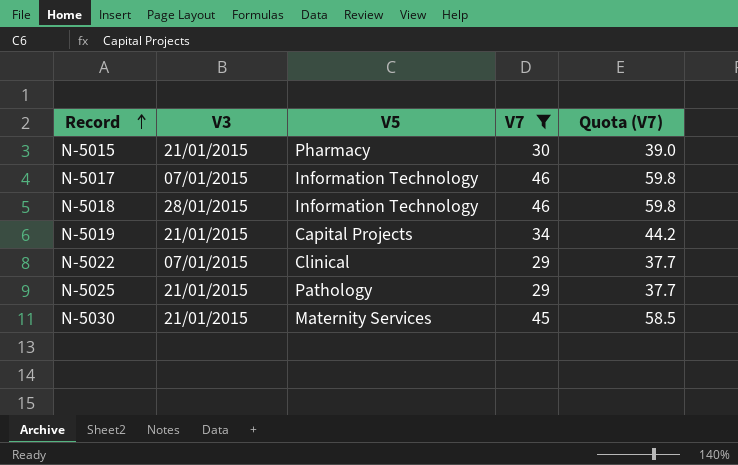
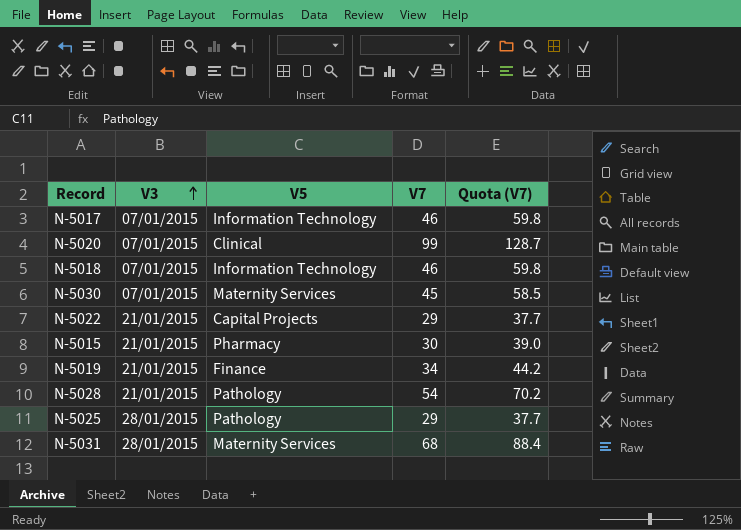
filter: V7 <= 46 -> none
row order: Record ascending -> V3 ascending
N-5018 | V3: 28/01/2015 -> 07/01/2015
N-5030 | V3: 21/01/2015 -> 07/01/2015
N-5022 | V3: 07/01/2015 -> 21/01/2015
N-5022 | V5: Clinical -> Capital Projects
N-5019 | V5: Capital Projects -> Finance
N-5025 | V3: 21/01/2015 -> 28/01/2015

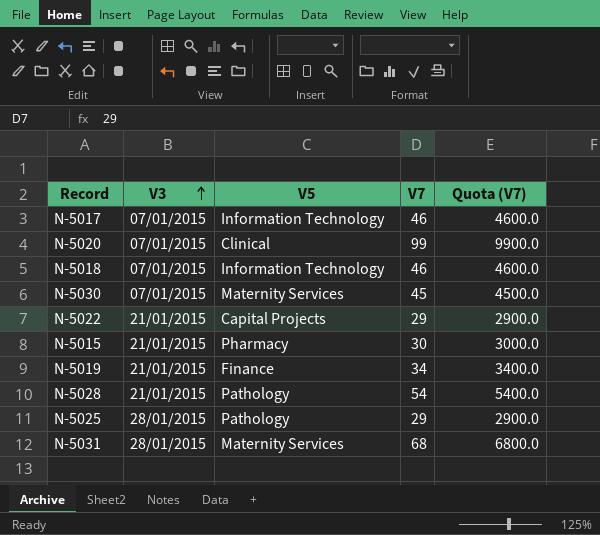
column Quota (V7) | formula: [V7] * 1.3 -> [V7] * 100

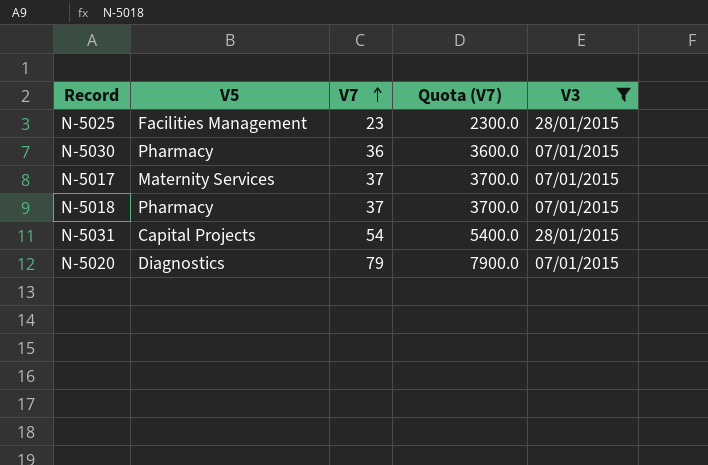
filter: none -> V3 != 21/01/2015
row order: V3 ascending -> V7 ascending
column V3 | position: 2 -> 5
N-5025 | V5: Pathology -> Facilities Management
N-5025 | V7: 29 -> 23
N-5025 | Quota (V7): 2900.0 -> 2300.0
N-5030 | V5: Maternity Services -> Pharmacy
N-5030 | V7: 45 -> 36
N-5030 | Quota (V7): 4500.0 -> 3600.0
N-5017 | V5: Information Technology -> Maternity Services
N-5017 | V7: 46 -> 37
N-5017 | Quota (V7): 4600.0 -> 3700.0
N-5018 | V5: Information Technology -> Pharmacy
N-5018 | V7: 46 -> 37
N-5018 | Quota (V7): 4600.0 -> 3700.0
N-5031 | V5: Maternity Services -> Capital Projects
N-5031 | V7: 68 -> 54
N-5031 | Quota (V7): 6800.0 -> 5400.0
N-5020 | V5: Clinical -> Diagnostics
N-5020 | V7: 99 -> 79
N-5020 | Quota (V7): 9900.0 -> 7900.0

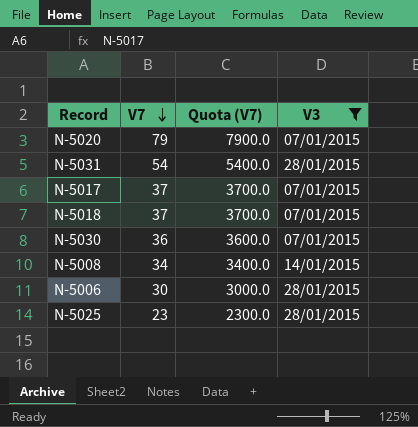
row order: V7 ascending -> V7 descending
column V5 | position: 2 -> none
row N-5008: none -> 34 | 3400.0 | 14/01/2015
row N-5006: none -> 30 | 3000.0 | 28/01/2015

